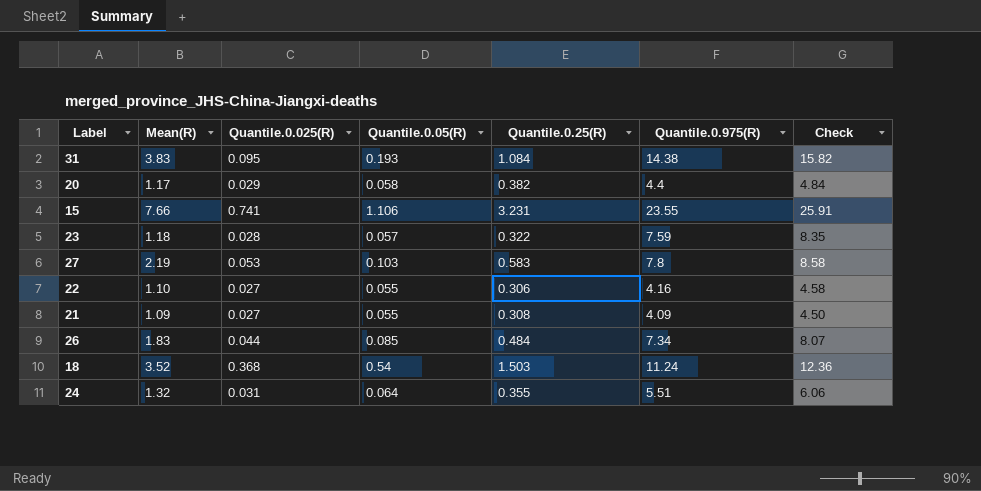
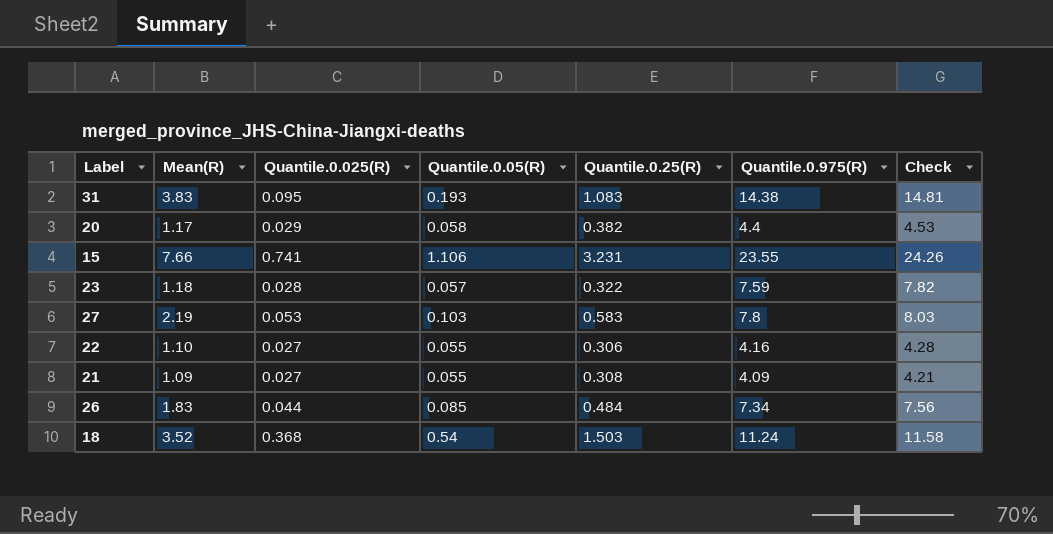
column Check | formula: [Quantile.0.975(R)] * 1.1 -> [Quantile.0.975(R)] * 1.03
row 24: 1.32 | 0.031 | 0.064 | 0.355 | 5.51 | 6.06 -> none
31 | Quantile.0.25(R): 1.084 -> 1.083

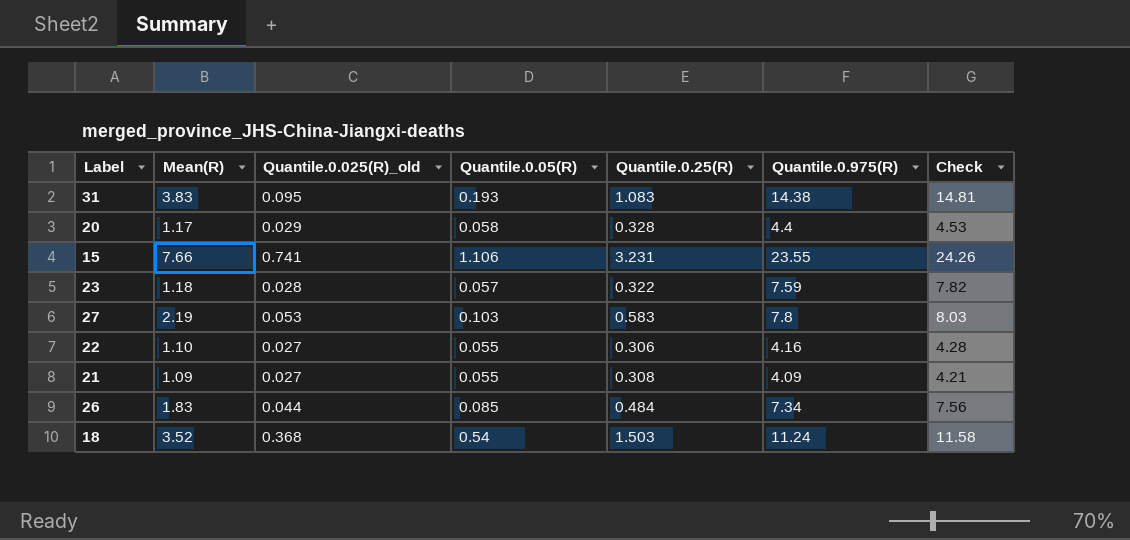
column name: Quantile.0.025(R) -> Quantile.0.025(R)_old
20 | Quantile.0.25(R): 0.382 -> 0.328

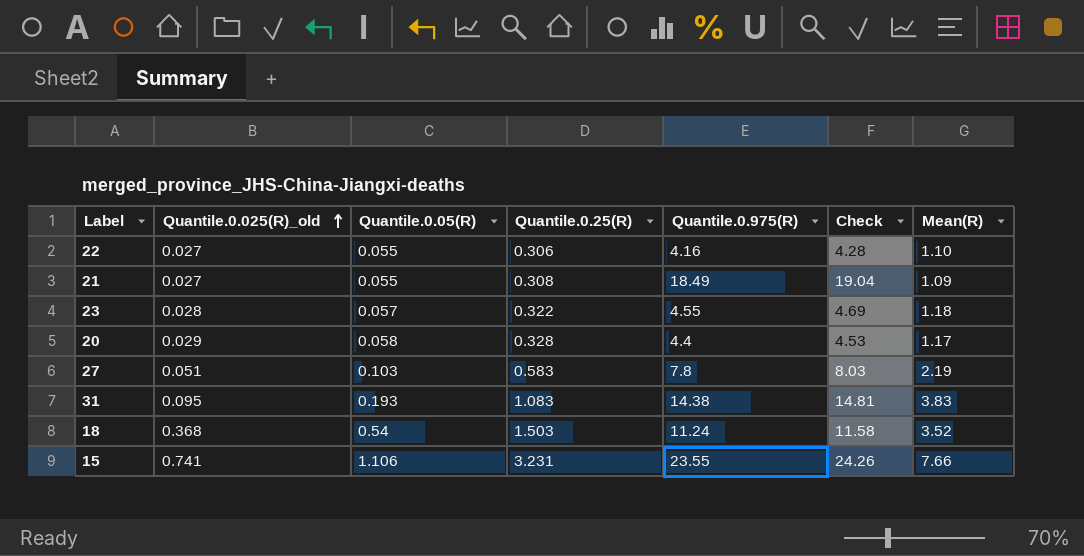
row order: none -> Quantile.0.025(R)_old ascending
column Mean(R) | position: 2 -> 7
row 26: 1.83 | 0.044 | 0.085 | 0.484 | 7.34 | 7.56 -> none
21 | Quantile.0.975(R): 4.09 -> 18.49
21 | Check: 4.21 -> 19.04
23 | Quantile.0.975(R): 7.59 -> 4.55
23 | Check: 7.82 -> 4.69
27 | Quantile.0.025(R)_old: 0.053 -> 0.051

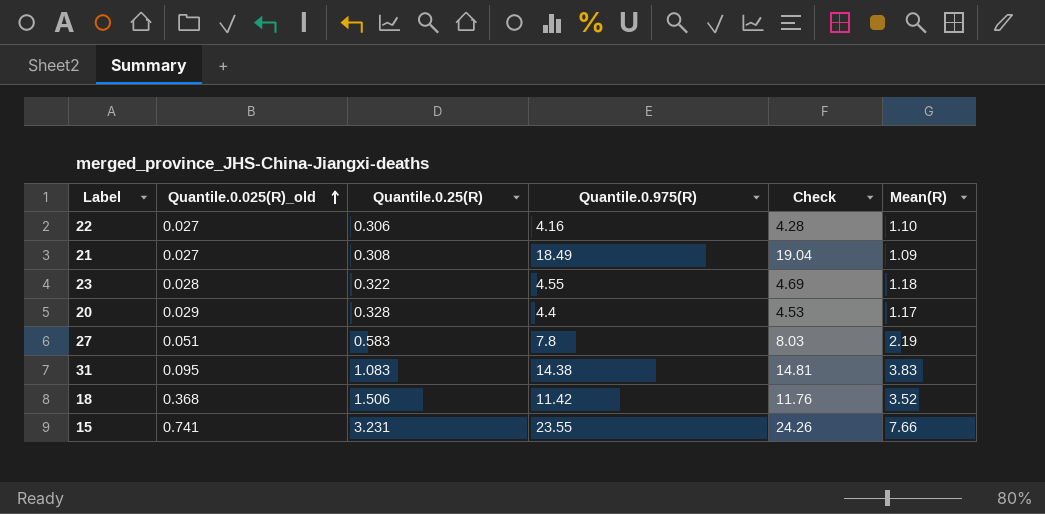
column Quantile.0.05(R) | position: 3 -> none
18 | Quantile.0.25(R): 1.503 -> 1.506
18 | Quantile.0.975(R): 11.24 -> 11.42
18 | Check: 11.58 -> 11.76

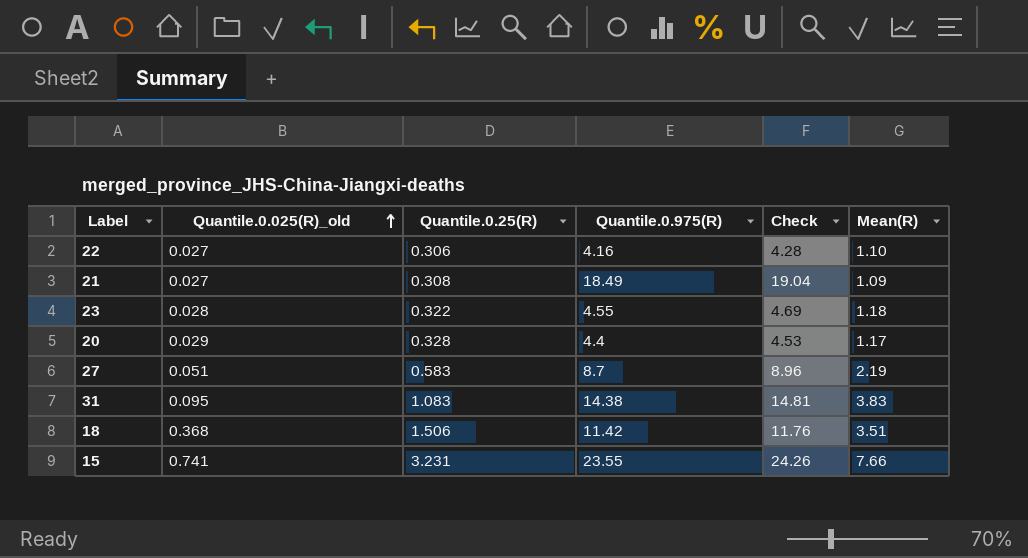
27 | Quantile.0.975(R): 7.8 -> 8.7
27 | Check: 8.03 -> 8.96
18 | Mean(R): 3.52 -> 3.51

